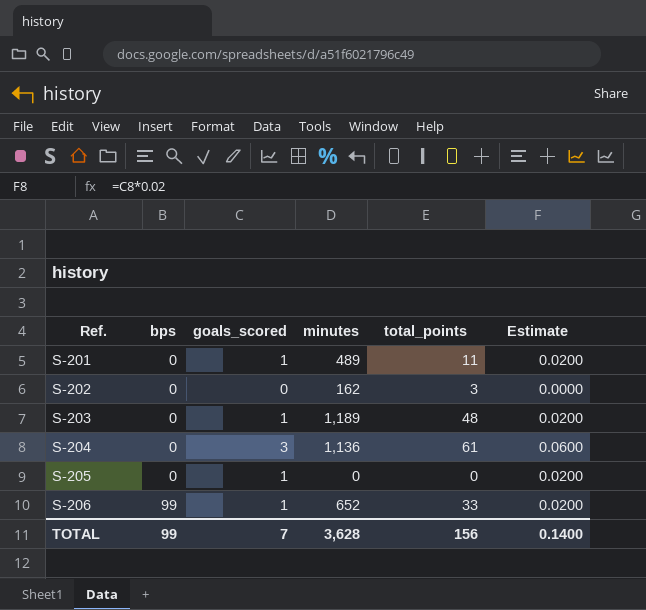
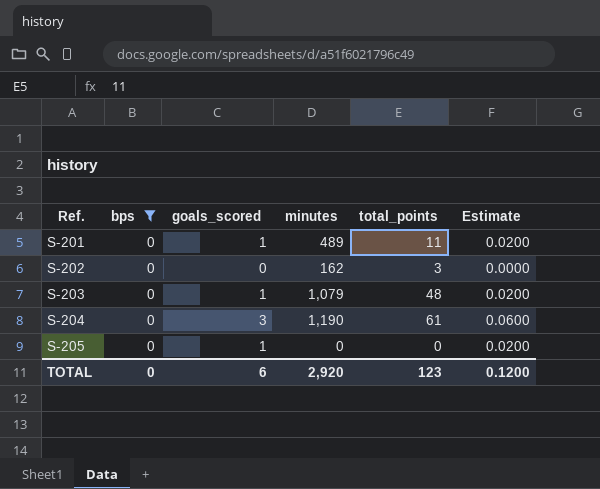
filter: none -> bps = 0
S-203 | minutes: 1,189 -> 1,079
S-204 | minutes: 1,136 -> 1,190
TOTAL | bps: 99 -> 0
TOTAL | goals_scored: 7 -> 6
TOTAL | minutes: 3,628 -> 2,920
TOTAL | total_points: 156 -> 123
TOTAL | Estimate: 0.1400 -> 0.1200

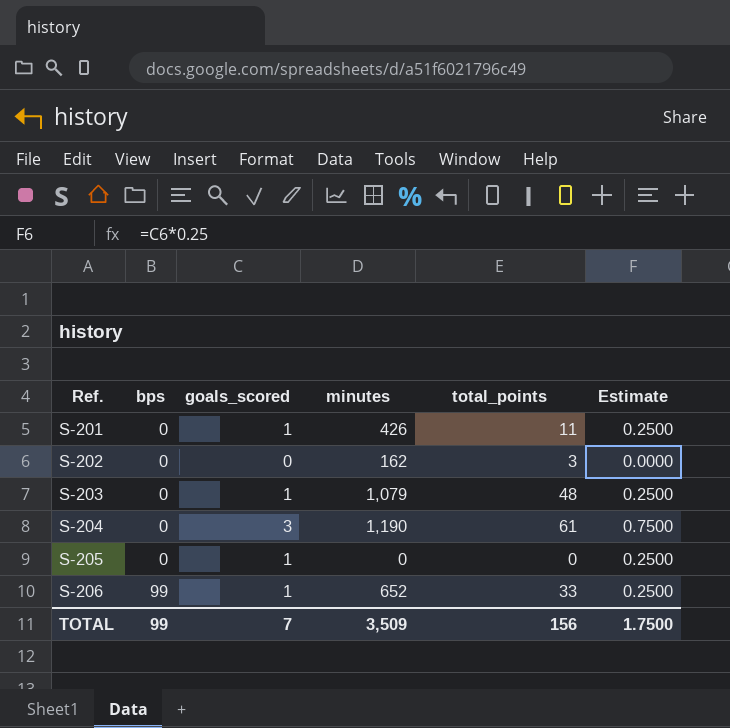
filter: bps = 0 -> none
column Estimate | formula: [goals_scored] * 0.02 -> [goals_scored] * 0.25
S-201 | minutes: 489 -> 426
TOTAL | bps: 0 -> 99
TOTAL | goals_scored: 6 -> 7
TOTAL | minutes: 2,920 -> 3,509
TOTAL | total_points: 123 -> 156
TOTAL | Estimate: 0.1200 -> 1.7500

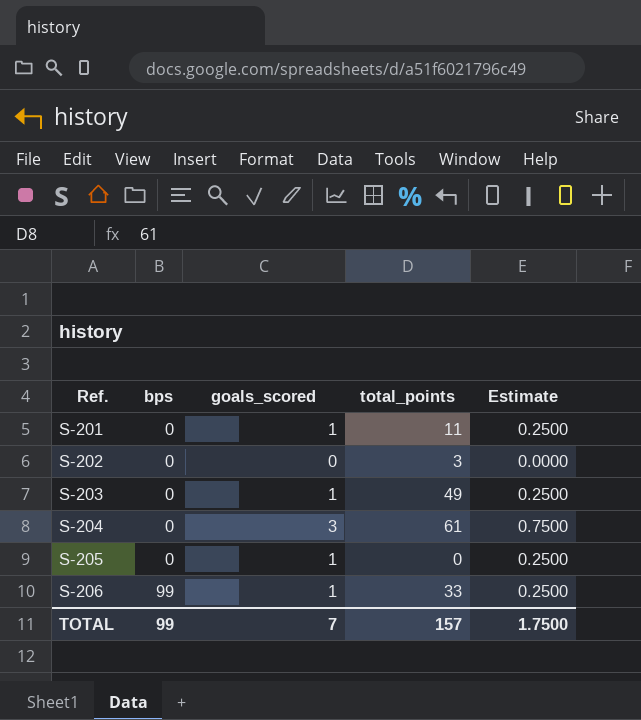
column minutes | position: 4 -> none
S-203 | total_points: 48 -> 49
TOTAL | total_points: 156 -> 157

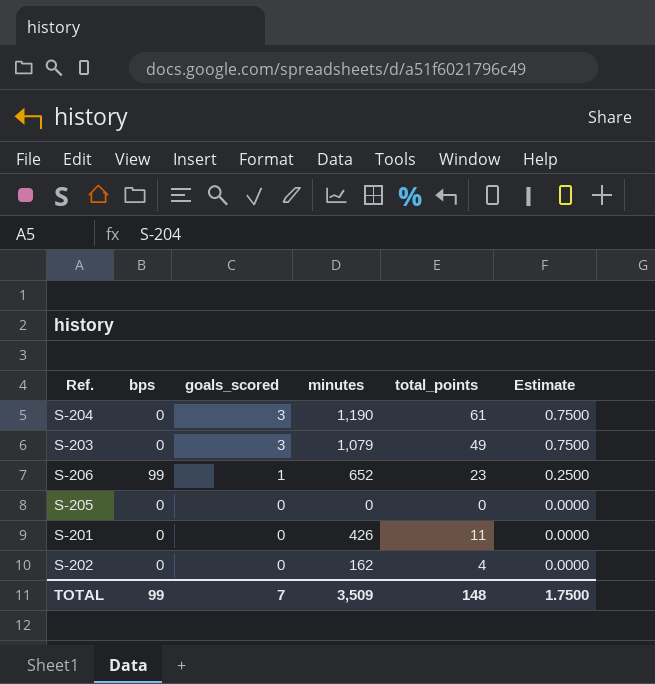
row order: Ref. ascending -> goals_scored descending
column minutes | position: none -> 4
S-203 | goals_scored: 1 -> 3
S-203 | Estimate: 0.2500 -> 0.7500
S-206 | total_points: 33 -> 23
S-205 | goals_scored: 1 -> 0
S-205 | Estimate: 0.2500 -> 0.0000
S-201 | goals_scored: 1 -> 0
S-201 | Estimate: 0.2500 -> 0.0000
S-202 | total_points: 3 -> 4
TOTAL | total_points: 157 -> 148

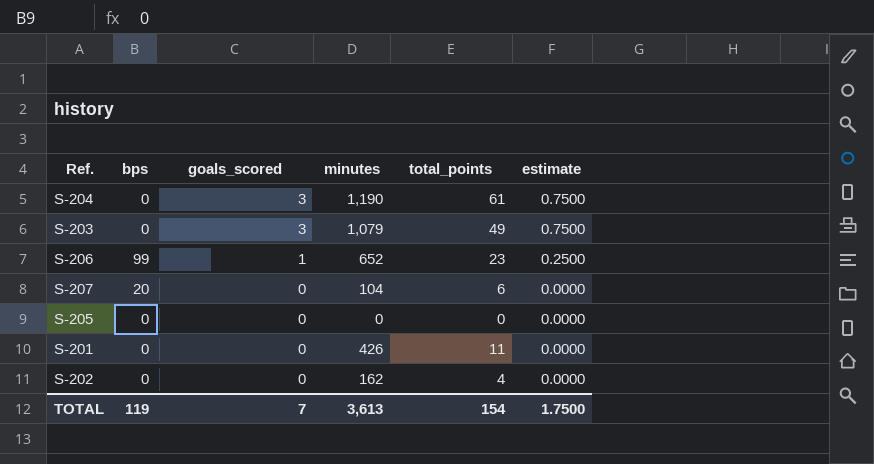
column name: Estimate -> estimate
row S-207: none -> 20 | 0 | 104 | 6 | 0.0000
TOTAL | bps: 99 -> 119
TOTAL | minutes: 3,509 -> 3,613
TOTAL | total_points: 148 -> 154

